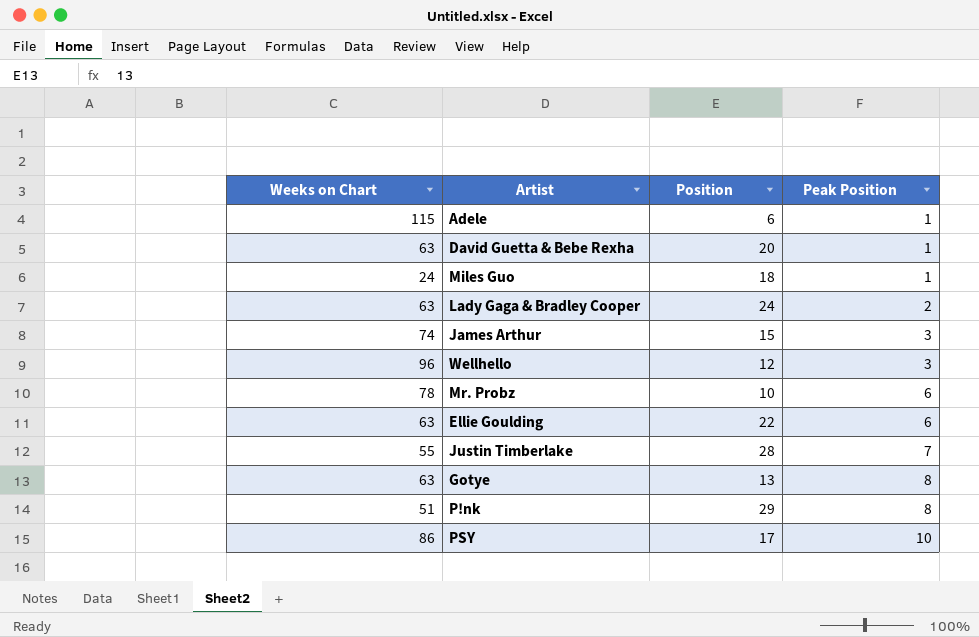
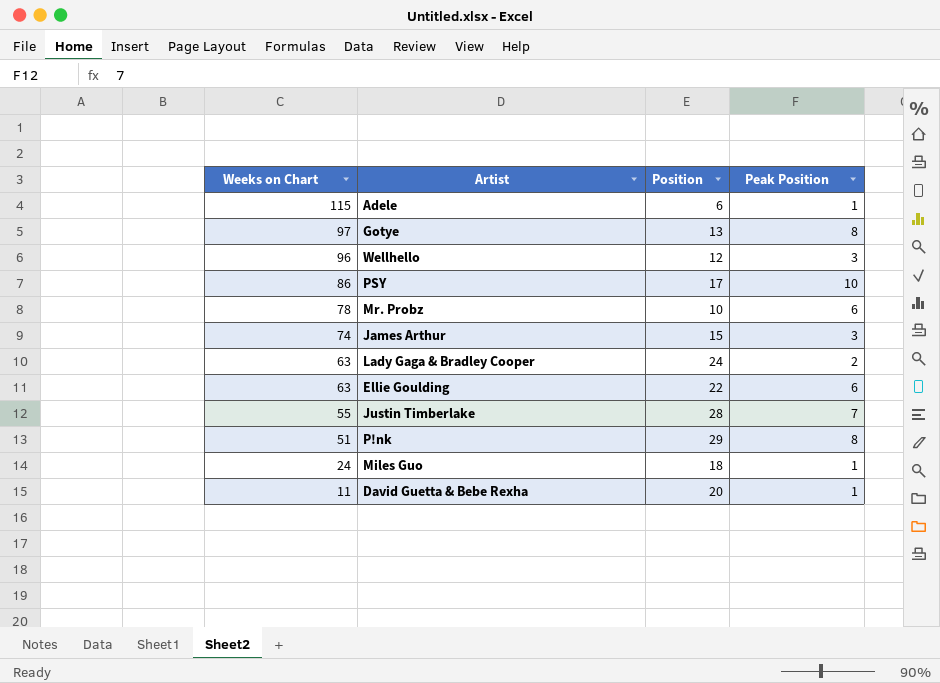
row order: Peak Position ascending -> Weeks on Chart descending
Gotye | Weeks on Chart: 63 -> 97
David Guetta & Bebe Rexha | Weeks on Chart: 63 -> 11

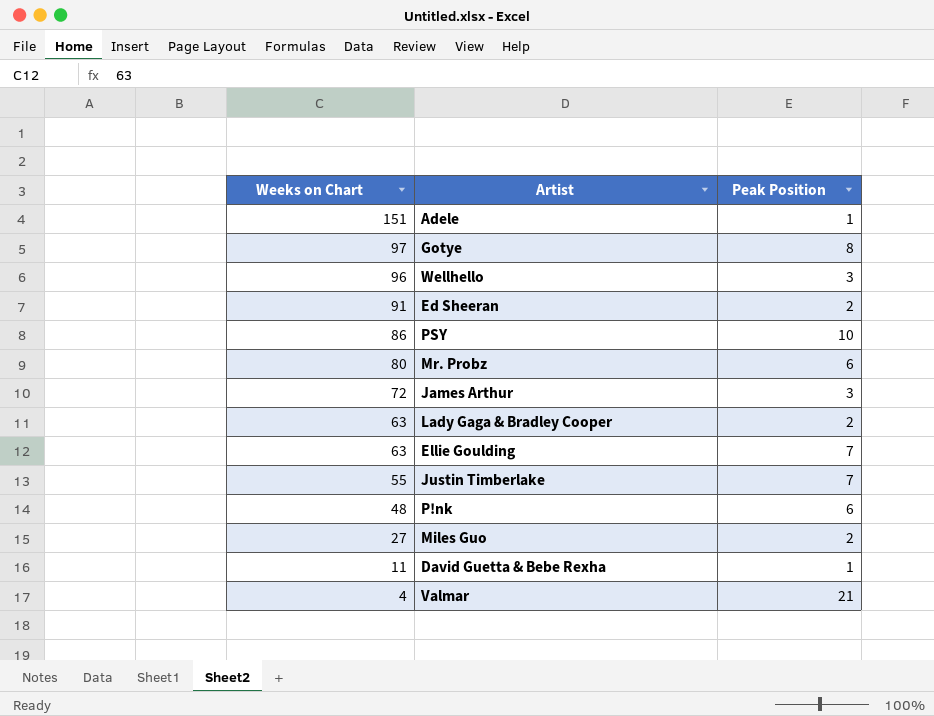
column Position | position: 3 -> none
Adele | Weeks on Chart: 115 -> 151
row Ed Sheeran: none -> 91 | 2
Mr. Probz | Weeks on Chart: 78 -> 80
James Arthur | Weeks on Chart: 74 -> 72
Ellie Goulding | Peak Position: 6 -> 7
P!nk | Weeks on Chart: 51 -> 48
P!nk | Peak Position: 8 -> 6
Miles Guo | Weeks on Chart: 24 -> 27
Miles Guo | Peak Position: 1 -> 2
row Valmar: none -> 4 | 21

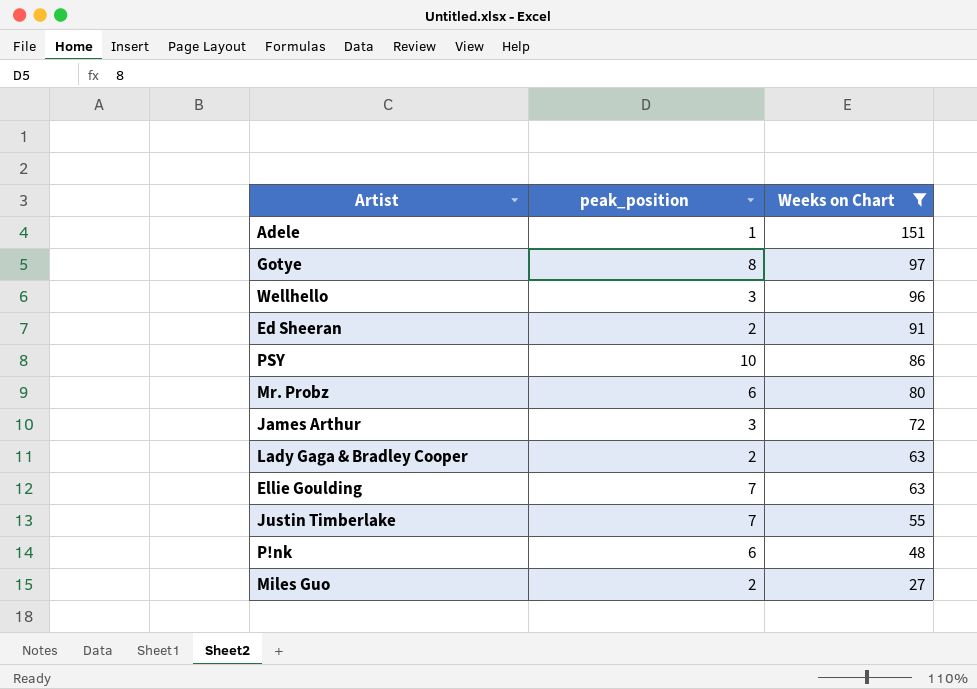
filter: none -> Weeks on Chart >= 27
column name: Peak Position -> peak_position
column Weeks on Chart | position: 1 -> 3

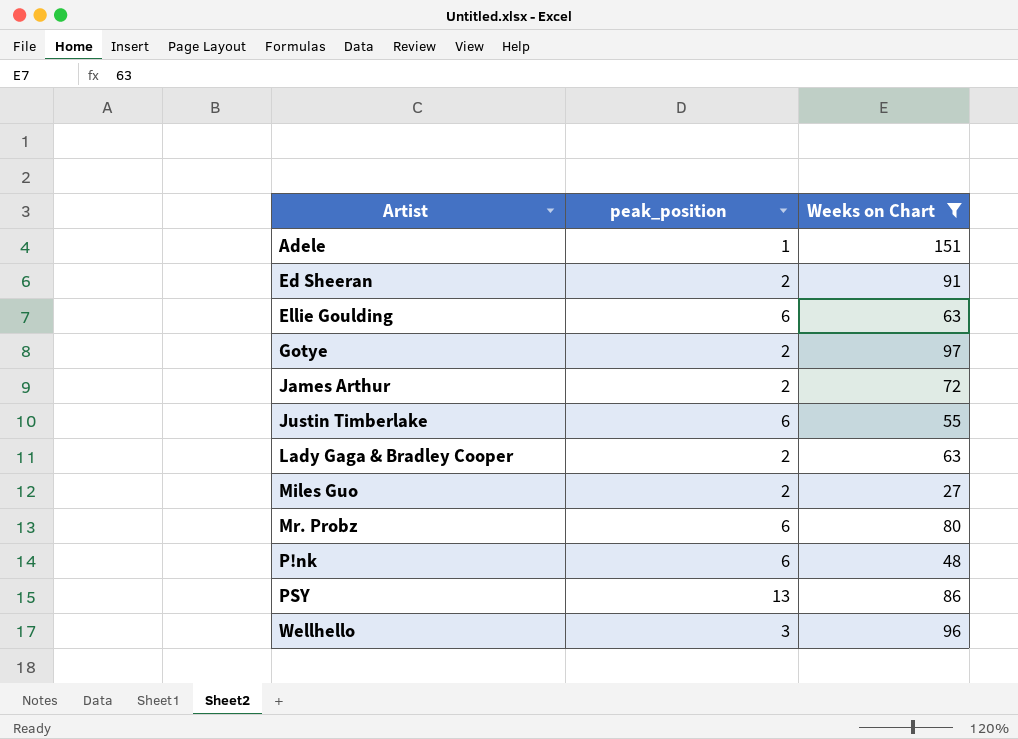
row order: Weeks on Chart descending -> Artist ascending
Ellie Goulding | peak_position: 7 -> 6
Gotye | peak_position: 8 -> 2
James Arthur | peak_position: 3 -> 2
Justin Timberlake | peak_position: 7 -> 6
PSY | peak_position: 10 -> 13

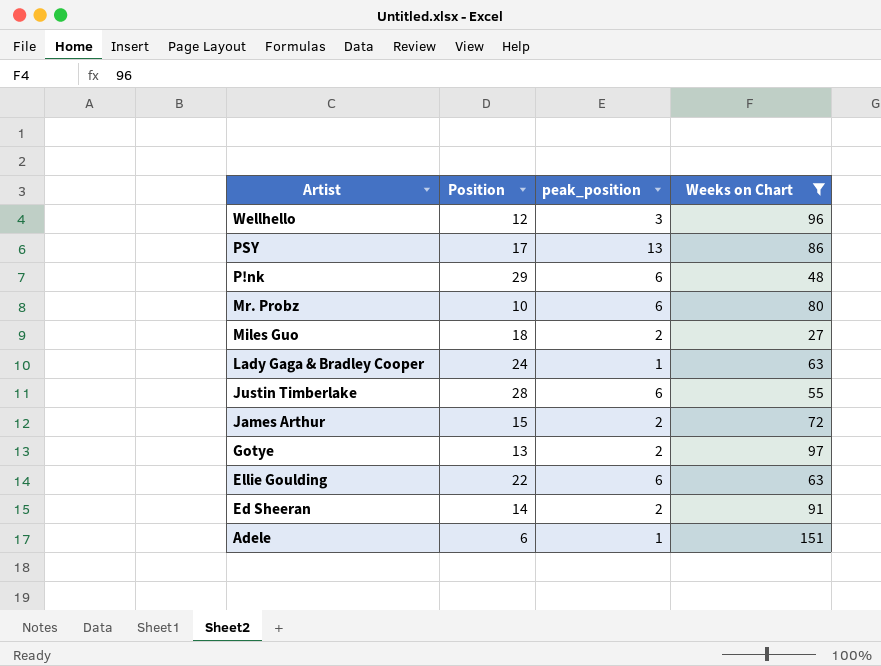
row order: Artist ascending -> Artist descending
column Position | position: none -> 2
Lady Gaga & Bradley Cooper | peak_position: 2 -> 1

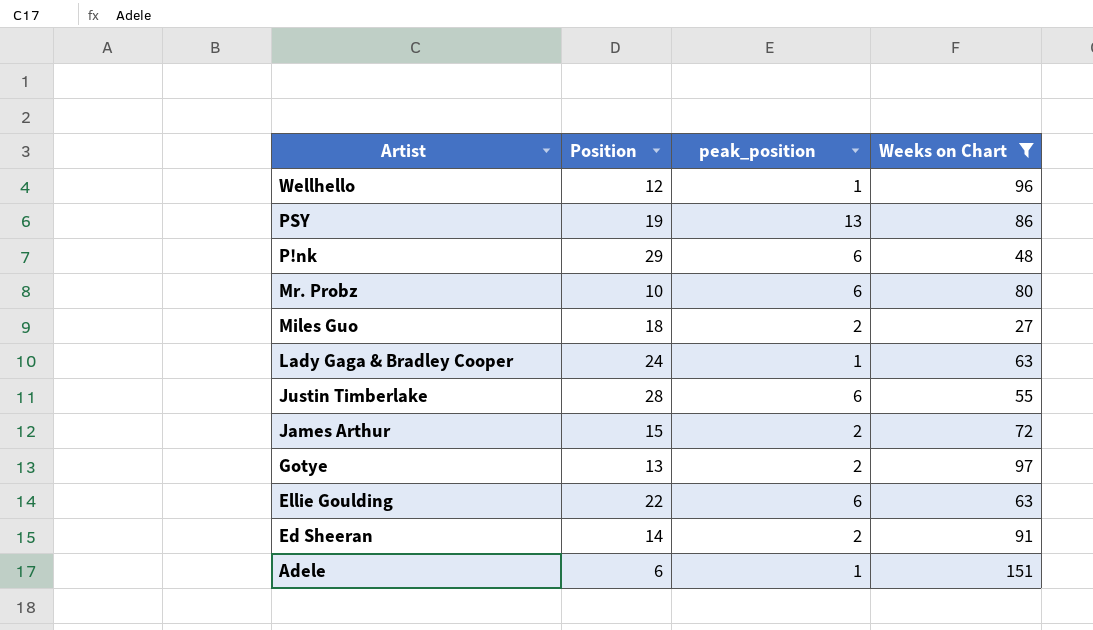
Wellhello | peak_position: 3 -> 1
PSY | Position: 17 -> 19

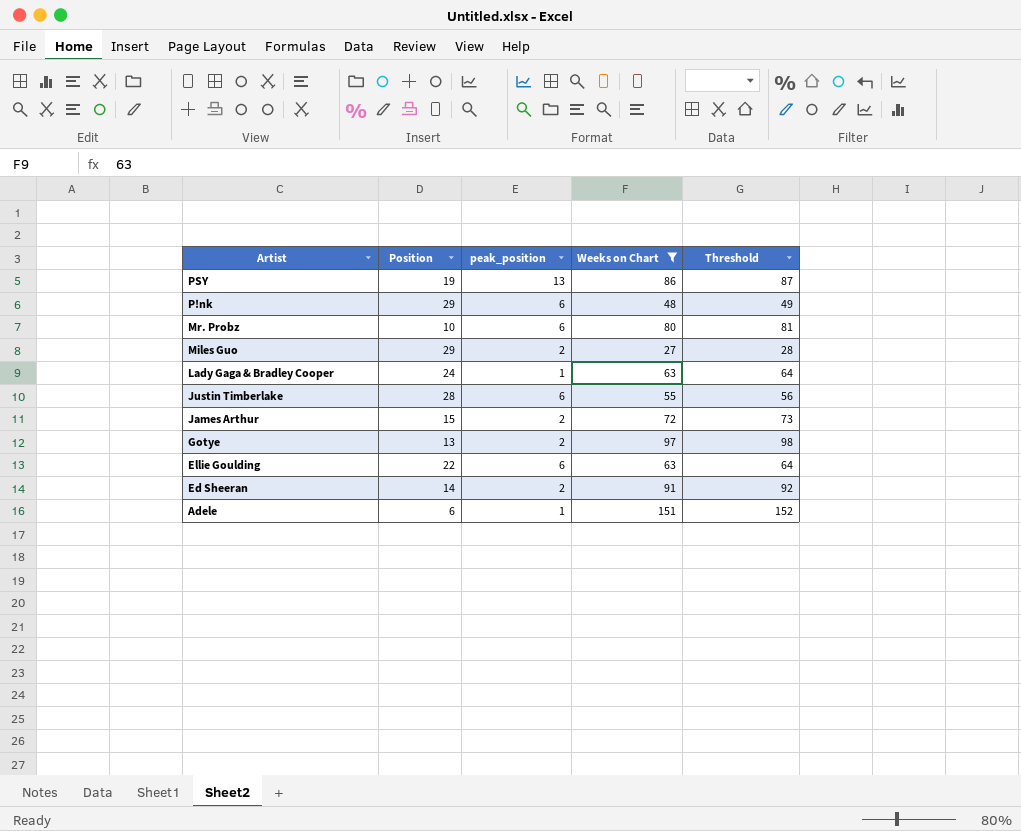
column Threshold | formula: none -> [Weeks on Chart] + 1
row Wellhello: 12 | 1 | 96 -> none
Miles Guo | Position: 18 -> 29

